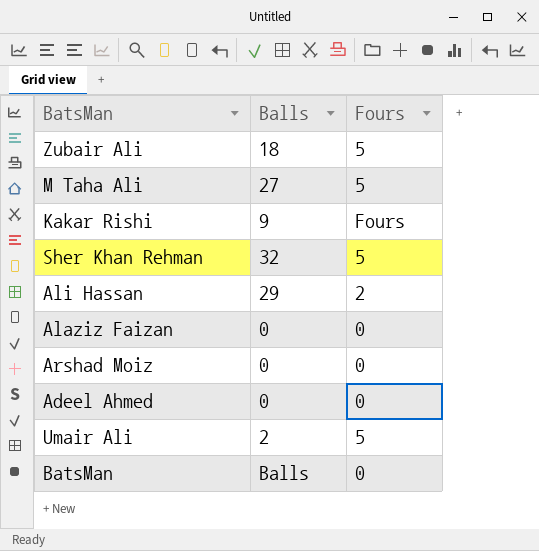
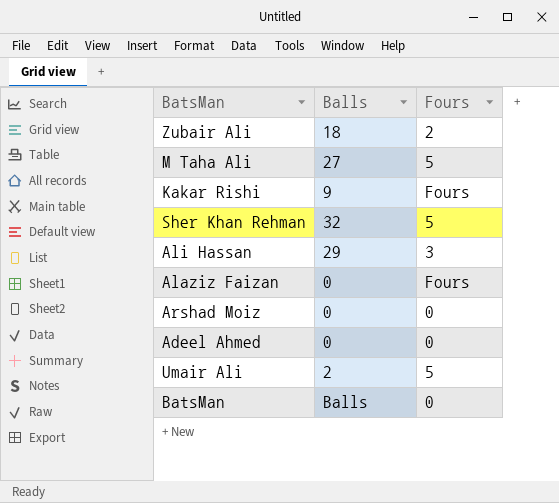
Zubair Ali | Fours: 5 -> 2
Ali Hassan | Fours: 2 -> 3
Alaziz Faizan | Fours: 0 -> Fours

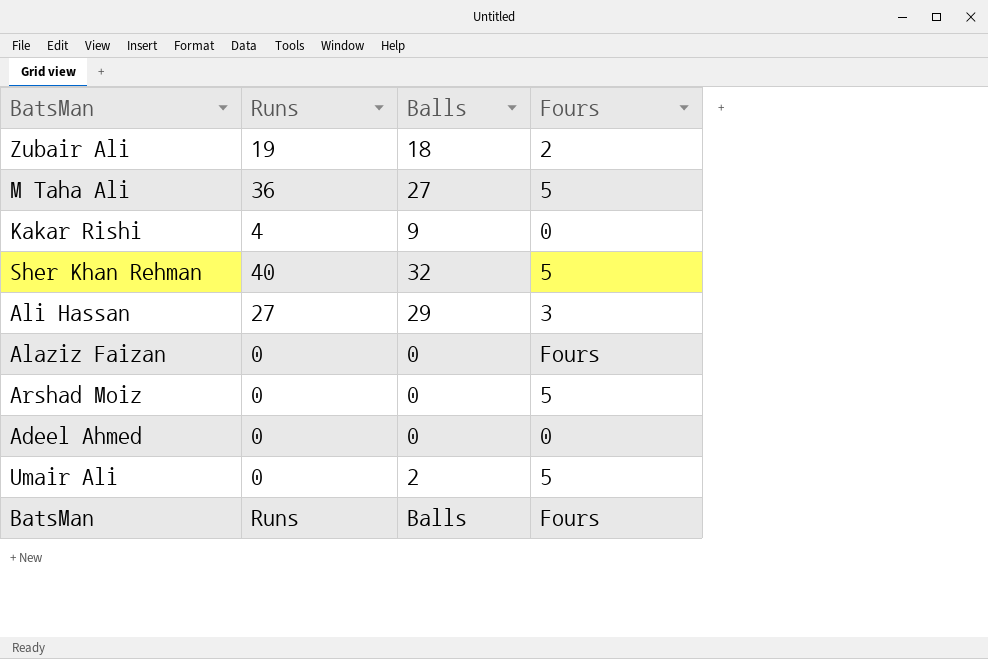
column Runs | position: none -> 2
Kakar Rishi | Fours: Fours -> 0
Arshad Moiz | Fours: 0 -> 5
BatsMan | Fours: 0 -> Fours

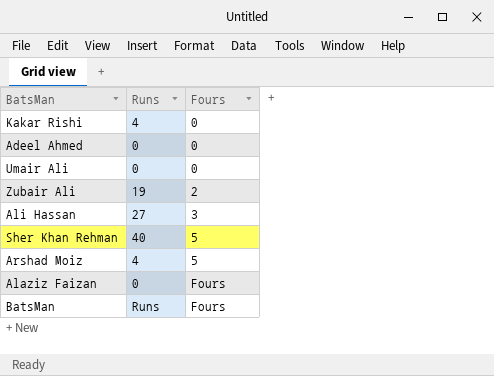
row order: none -> Fours ascending
column Balls | position: 3 -> none
row M Taha Ali: 36 | 27 | 5 -> none
Umair Ali | Fours: 5 -> 0
Arshad Moiz | Runs: 0 -> 4

